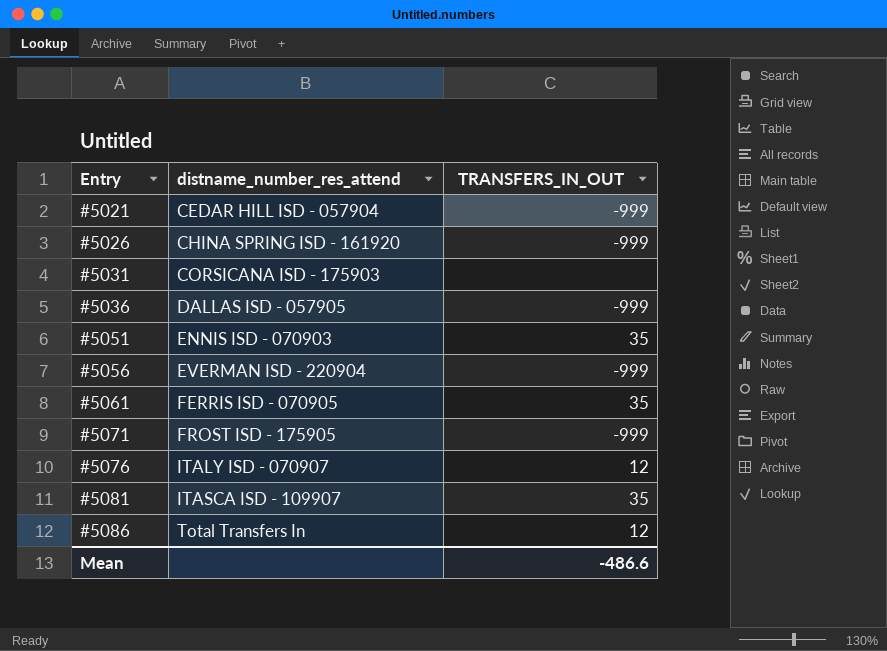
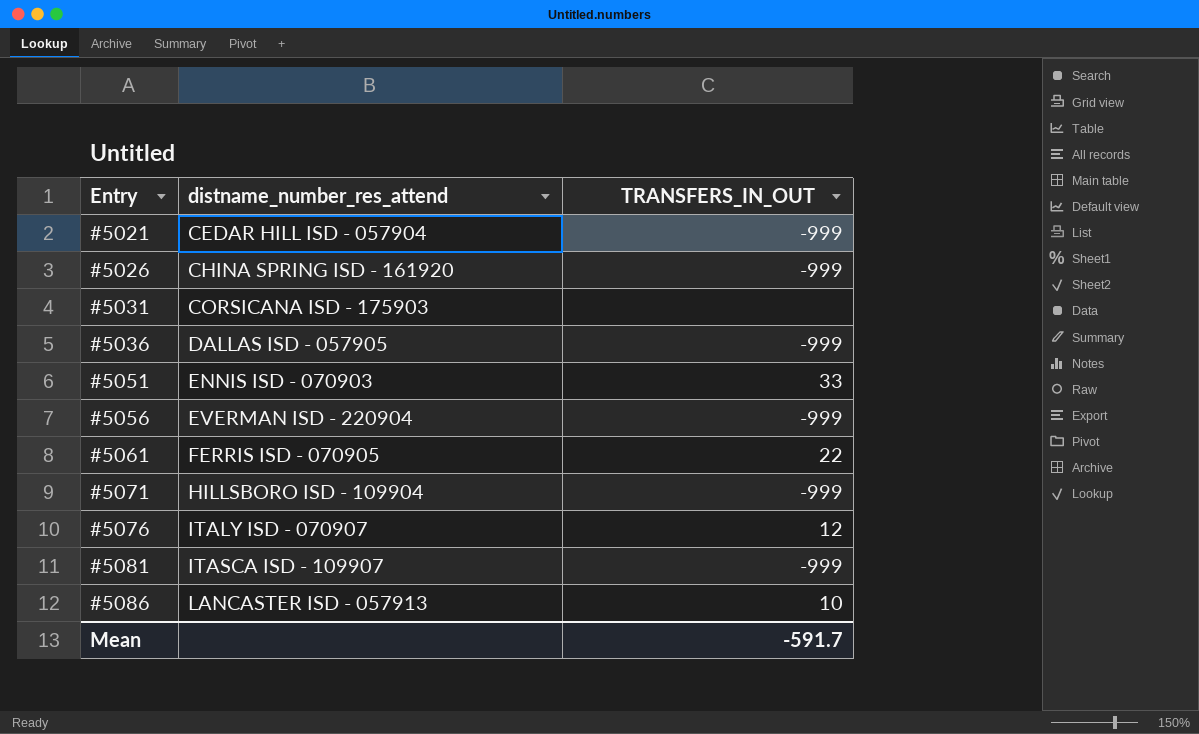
#5051 | TRANSFERS_IN_OUT: 35 -> 33
#5061 | TRANSFERS_IN_OUT: 35 -> 22
#5071 | distname_number_res_attend: FROST ISD - 175905 -> HILLSBORO ISD - 109904
#5081 | TRANSFERS_IN_OUT: 35 -> -999
#5086 | distname_number_res_attend: Total Transfers In -> LANCASTER ISD - 057913
#5086 | TRANSFERS_IN_OUT: 12 -> 10
Mean | TRANSFERS_IN_OUT: -486.6 -> -591.7

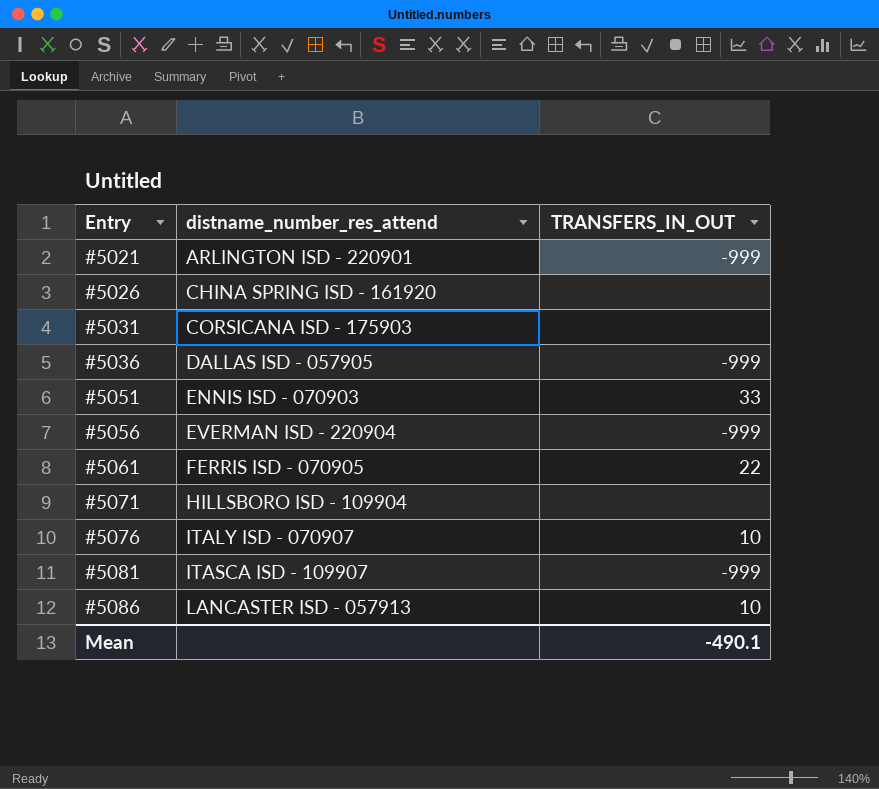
#5021 | distname_number_res_attend: CEDAR HILL ISD - 057904 -> ARLINGTON ISD - 220901
#5026 | TRANSFERS_IN_OUT: -999 -> none
#5071 | TRANSFERS_IN_OUT: -999 -> none
#5076 | TRANSFERS_IN_OUT: 12 -> 10
Mean | TRANSFERS_IN_OUT: -591.7 -> -490.1

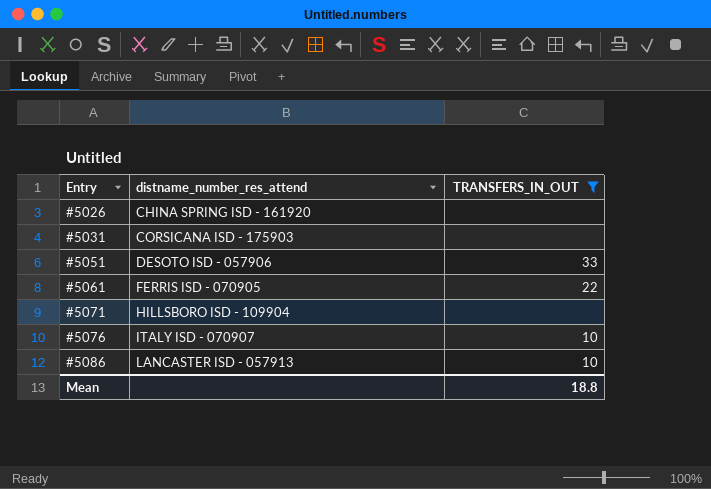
filter: none -> TRANSFERS_IN_OUT != -999
#5051 | distname_number_res_attend: ENNIS ISD - 070903 -> DESOTO ISD - 057906
Mean | TRANSFERS_IN_OUT: -490.1 -> 18.8

